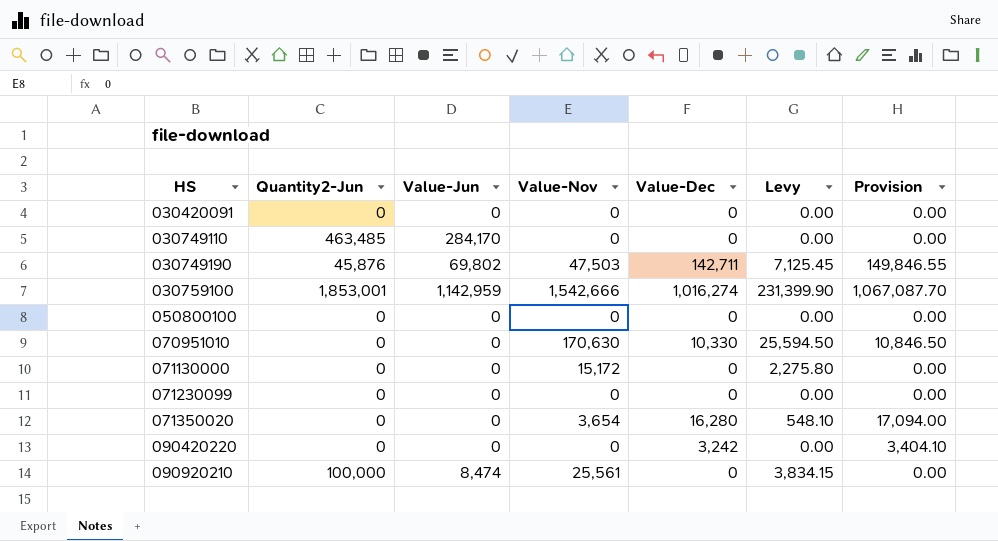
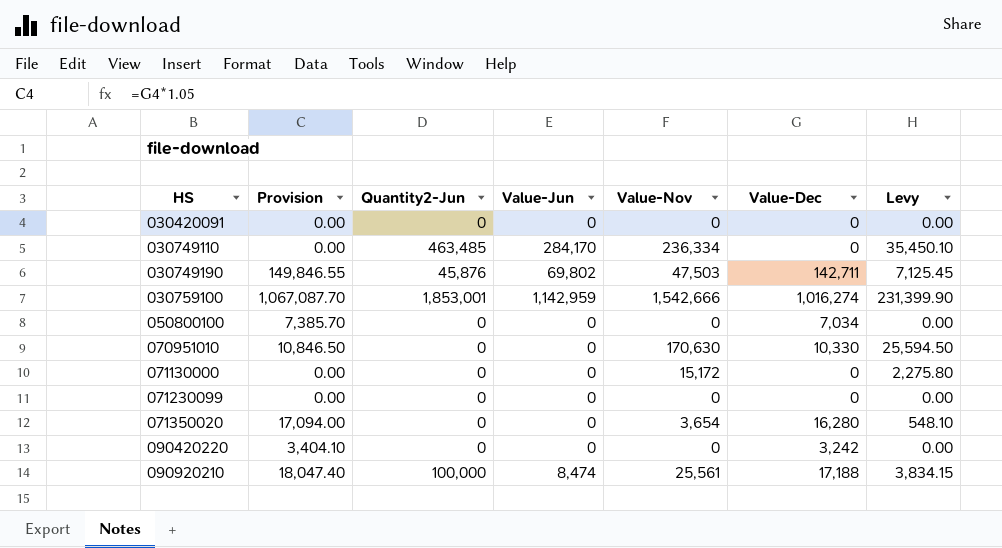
column Provision | position: 7 -> 2
030749110 | Value-Nov: 0 -> 236,334
030749110 | Levy: 0.00 -> 35,450.10
050800100 | Provision: 0.00 -> 7,385.70
050800100 | Value-Dec: 0 -> 7,034
090920210 | Provision: 0.00 -> 18,047.40
090920210 | Value-Dec: 0 -> 17,188

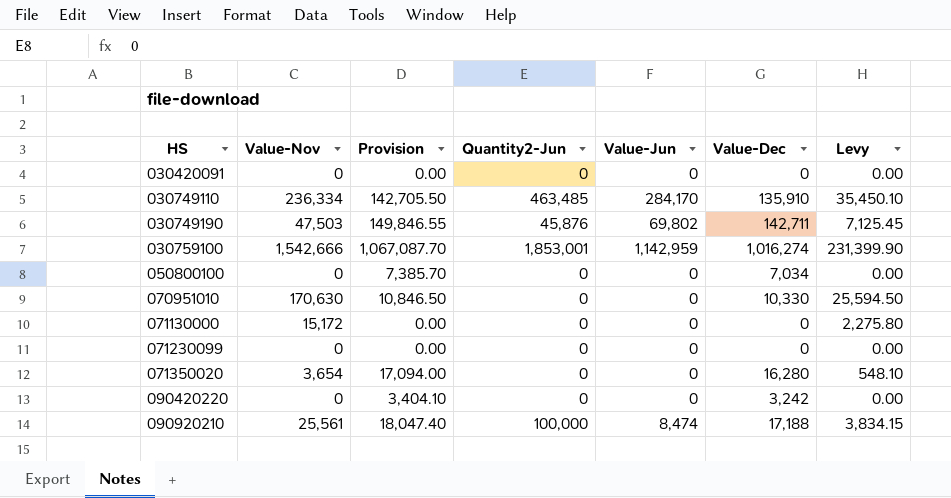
column Value-Nov | position: 5 -> 2
030749110 | Provision: 0.00 -> 142,705.50
030749110 | Value-Dec: 0 -> 135,910

